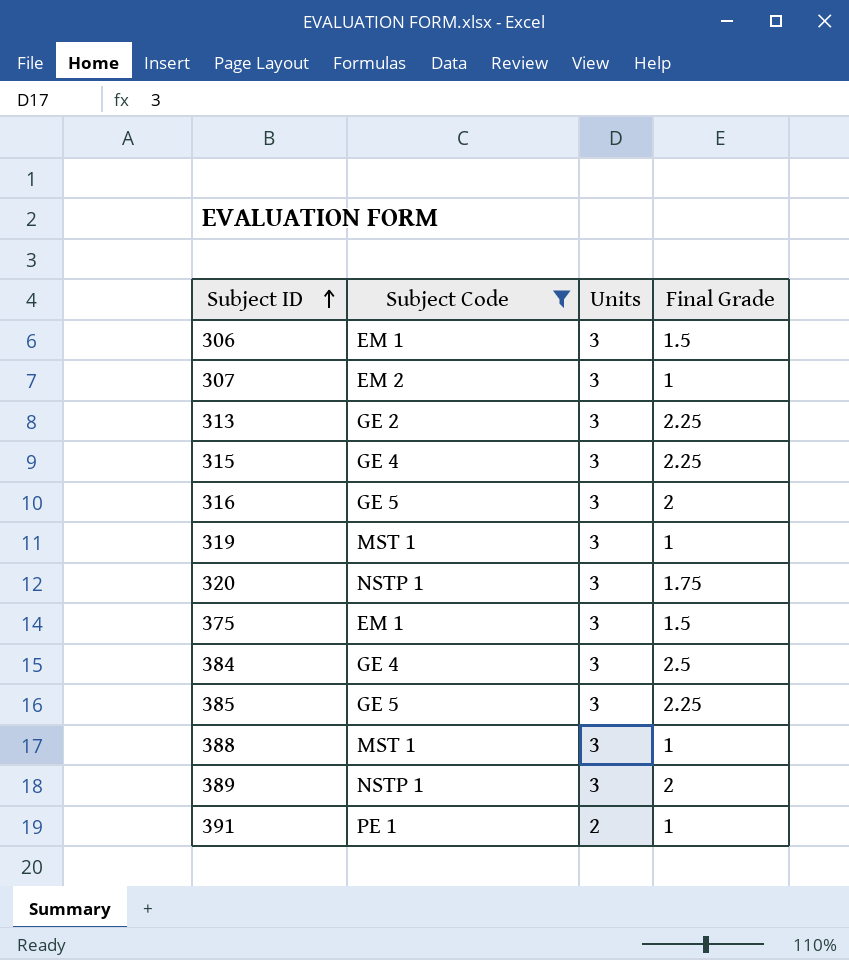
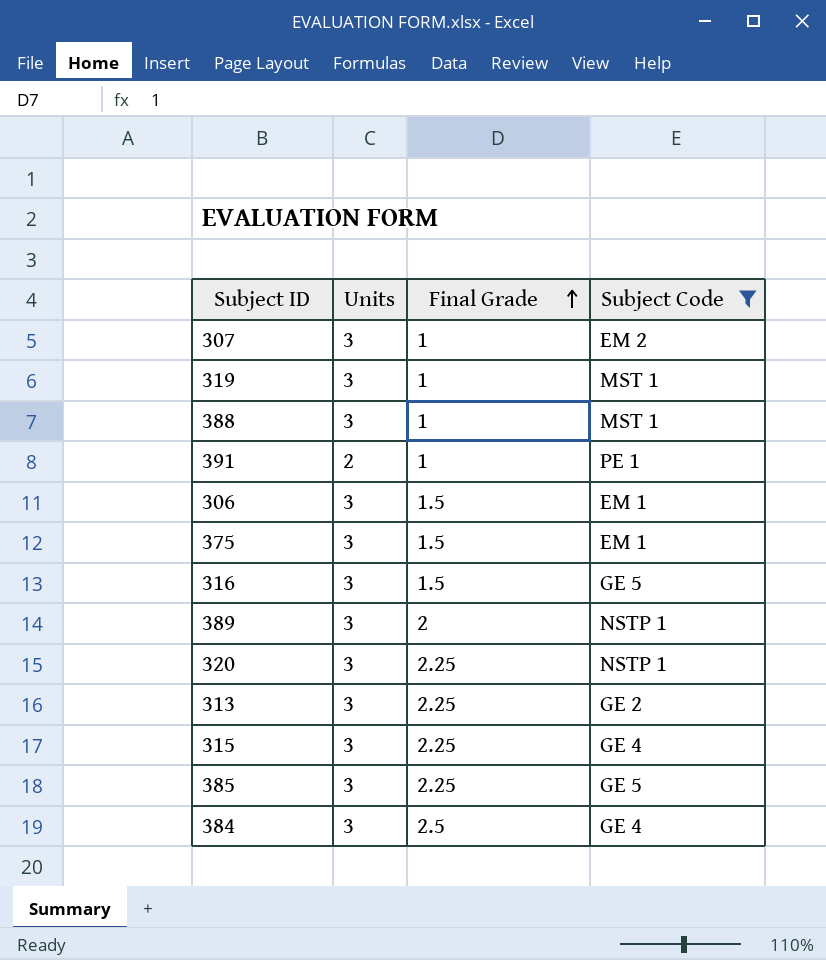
row order: Subject ID ascending -> Final Grade ascending
column Subject Code | position: 2 -> 4
316 | Final Grade: 2 -> 1.5
320 | Final Grade: 1.75 -> 2.25

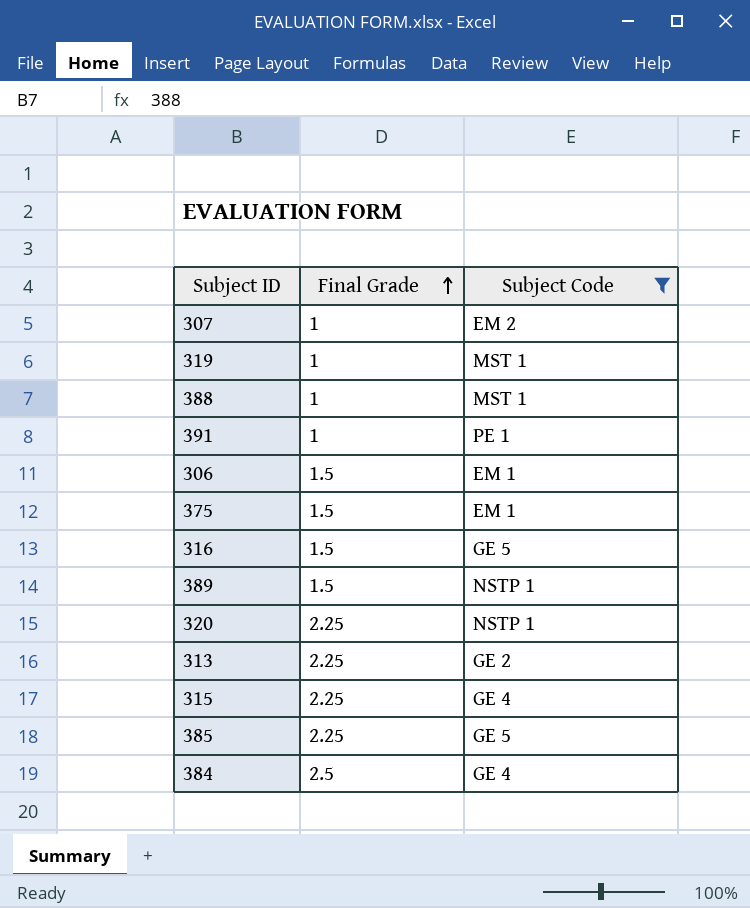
column Units | position: 2 -> none
389 | Final Grade: 2 -> 1.5

